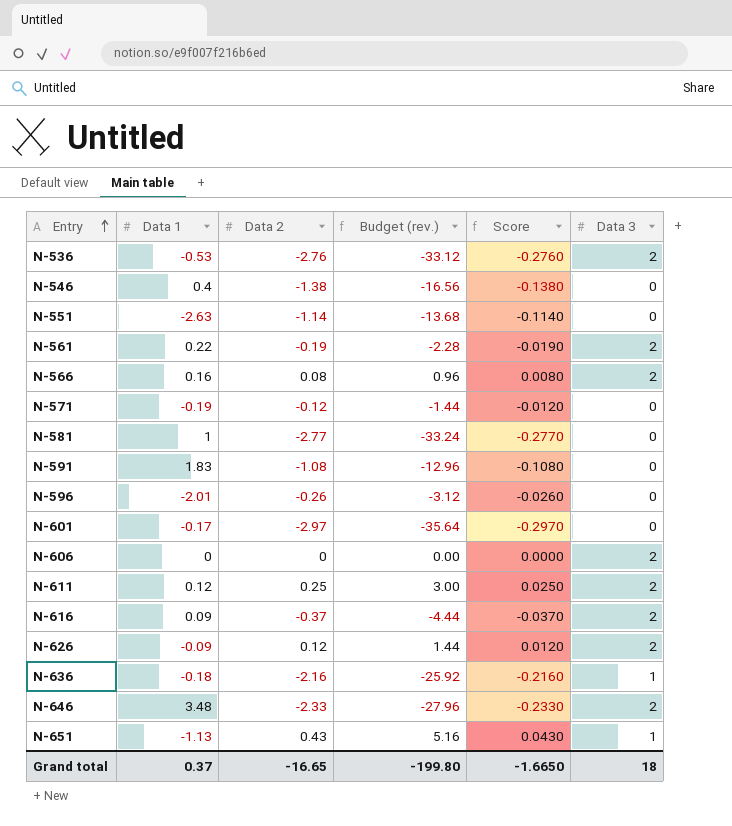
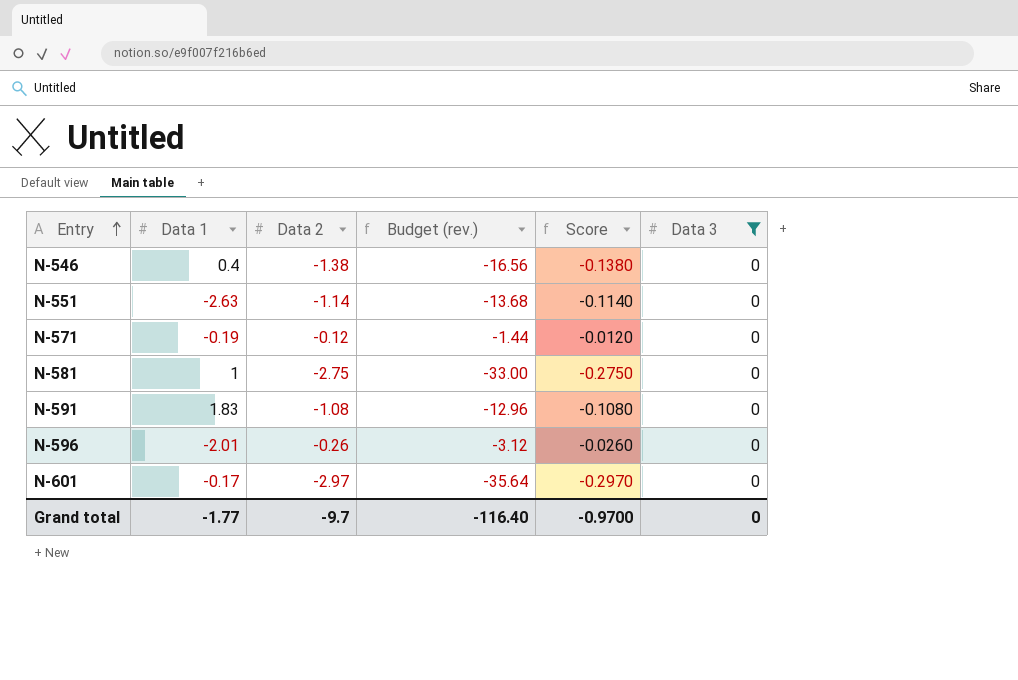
filter: none -> Data 3 = 0
N-581 | Data 2: -2.77 -> -2.75
N-581 | Budget (rev.): -33.24 -> -33.00
N-581 | Score: -0.2770 -> -0.2750
Grand total | Data 1: 0.37 -> -1.77
Grand total | Data 2: -16.65 -> -9.7
Grand total | Budget (rev.): -199.80 -> -116.40
Grand total | Score: -1.6650 -> -0.9700
Grand total | Data 3: 18 -> 0

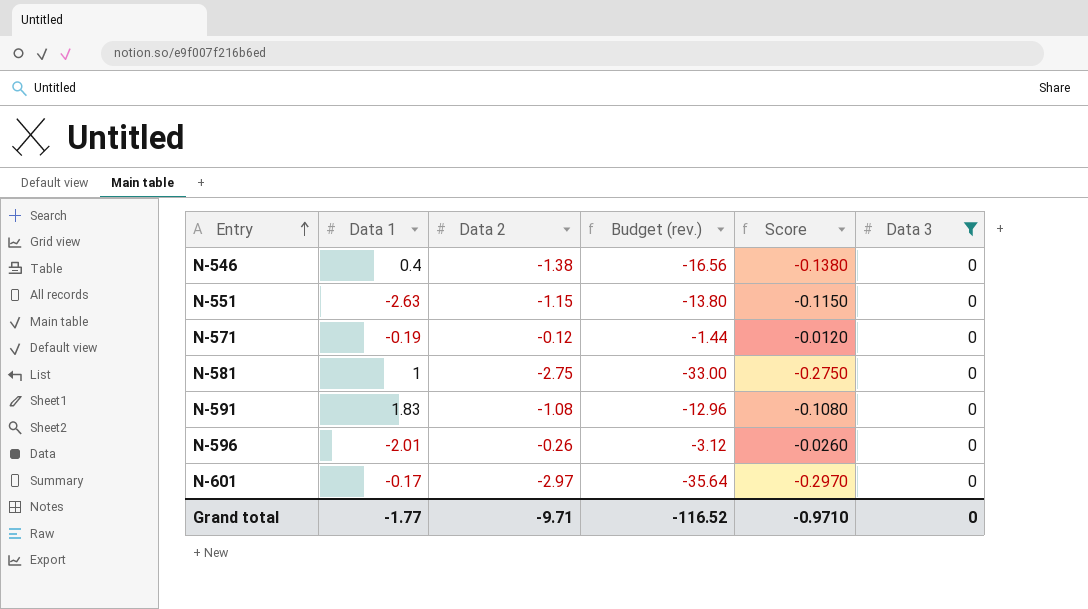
N-551 | Data 2: -1.14 -> -1.15
N-551 | Budget (rev.): -13.68 -> -13.80
N-551 | Score: -0.1140 -> -0.1150
Grand total | Data 2: -9.7 -> -9.71
Grand total | Budget (rev.): -116.40 -> -116.52
Grand total | Score: -0.9700 -> -0.9710

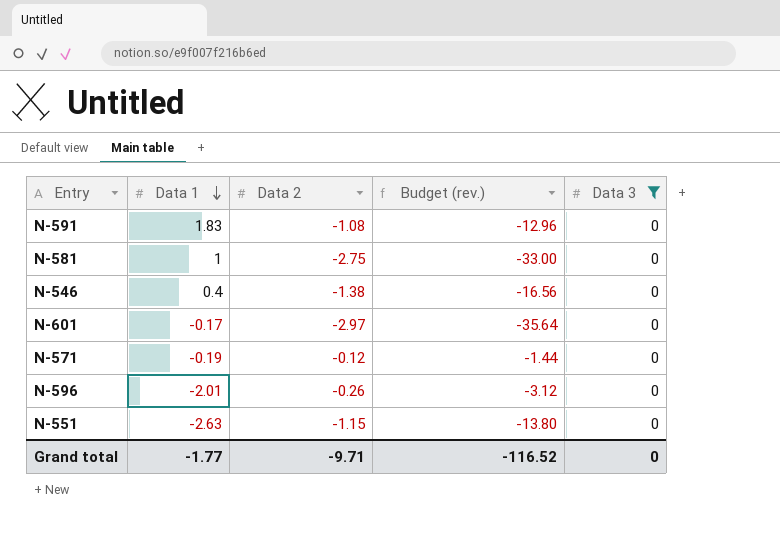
row order: Entry ascending -> Data 1 descending
column Score | formula: [Data 2] * 0.1 -> none

